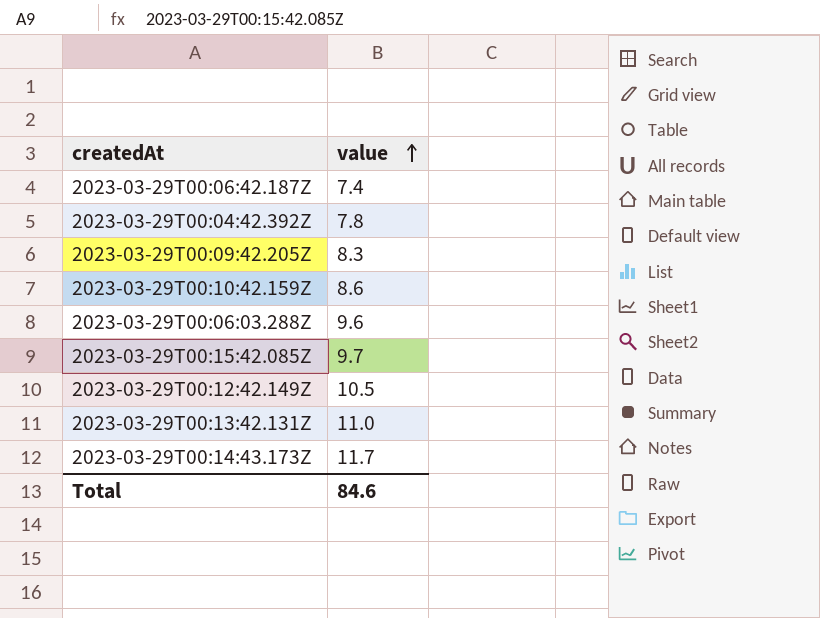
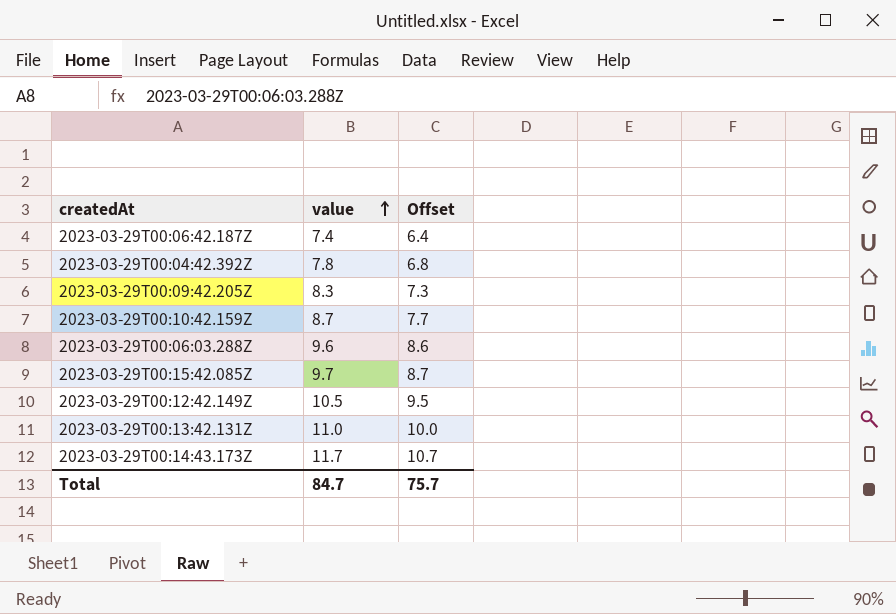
column Offset | formula: none -> [value] - 1
2023-03-29T00:10:42.159Z | value: 8.6 -> 8.7
Total | value: 84.6 -> 84.7

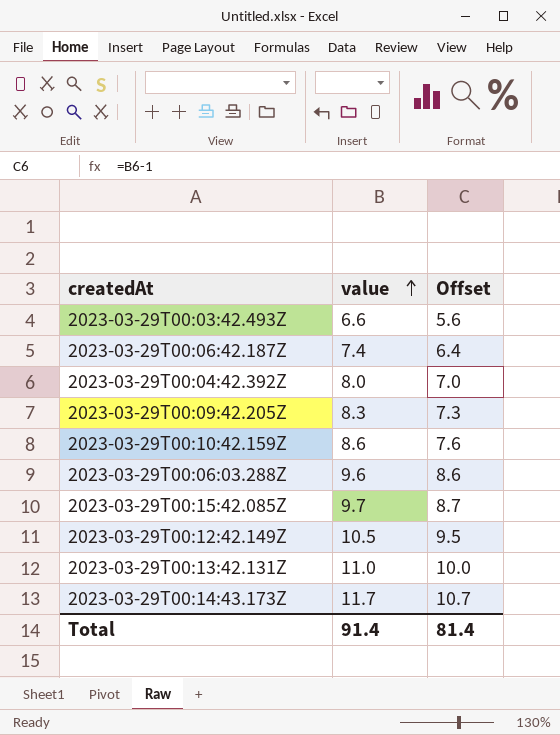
row 2023-03-29T00:03:42.493Z: none -> 6.6 | 5.6
2023-03-29T00:04:42.392Z | value: 7.8 -> 8.0
2023-03-29T00:04:42.392Z | Offset: 6.8 -> 7.0
2023-03-29T00:10:42.159Z | value: 8.7 -> 8.6
2023-03-29T00:10:42.159Z | Offset: 7.7 -> 7.6
Total | value: 84.7 -> 91.4
Total | Offset: 75.7 -> 81.4

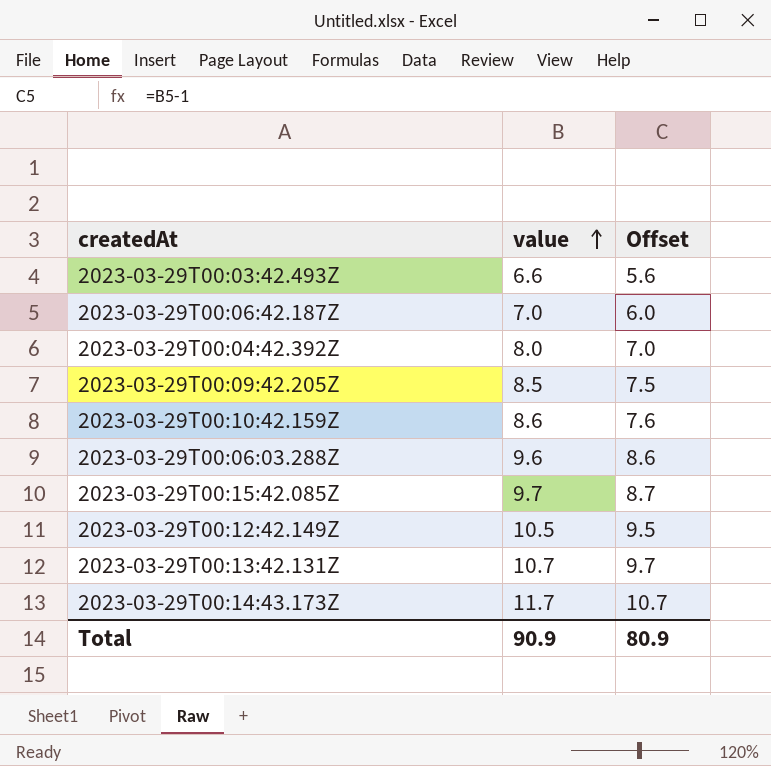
2023-03-29T00:06:42.187Z | value: 7.4 -> 7.0
2023-03-29T00:06:42.187Z | Offset: 6.4 -> 6.0
2023-03-29T00:09:42.205Z | value: 8.3 -> 8.5
2023-03-29T00:09:42.205Z | Offset: 7.3 -> 7.5
2023-03-29T00:13:42.131Z | value: 11.0 -> 10.7
2023-03-29T00:13:42.131Z | Offset: 10.0 -> 9.7
Total | value: 91.4 -> 90.9
Total | Offset: 81.4 -> 80.9

